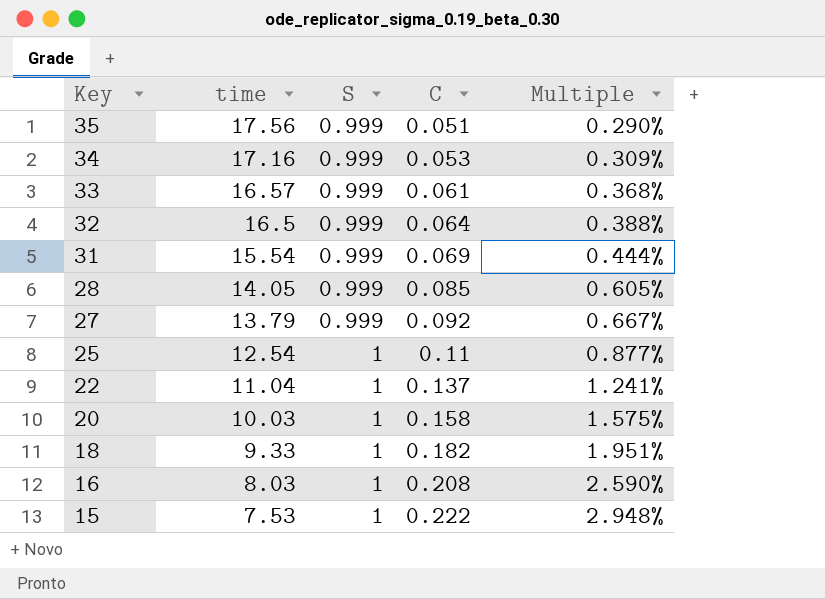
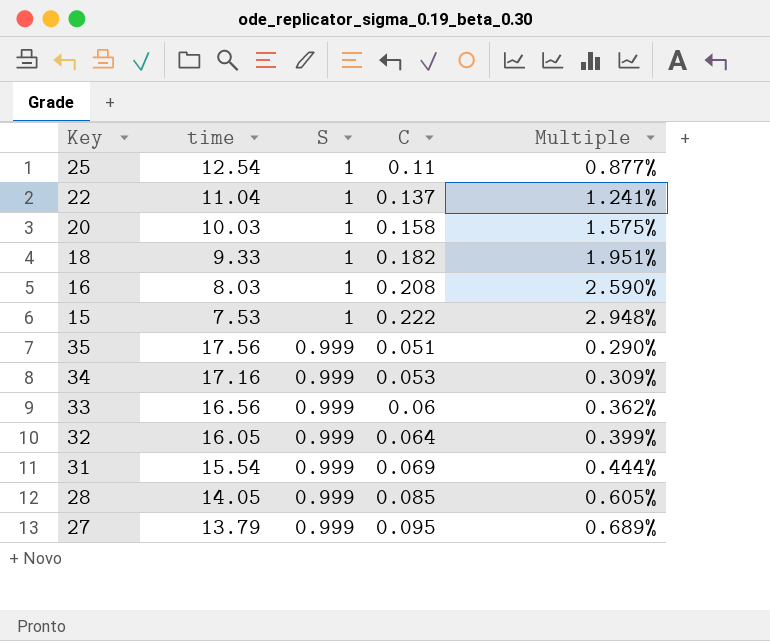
row order: Key descending -> S descending
33 | time: 16.57 -> 16.56
33 | C: 0.061 -> 0.06
33 | Multiple: 0.368% -> 0.362%
32 | time: 16.5 -> 16.05
32 | Multiple: 0.388% -> 0.399%
27 | C: 0.092 -> 0.095
27 | Multiple: 0.667% -> 0.689%

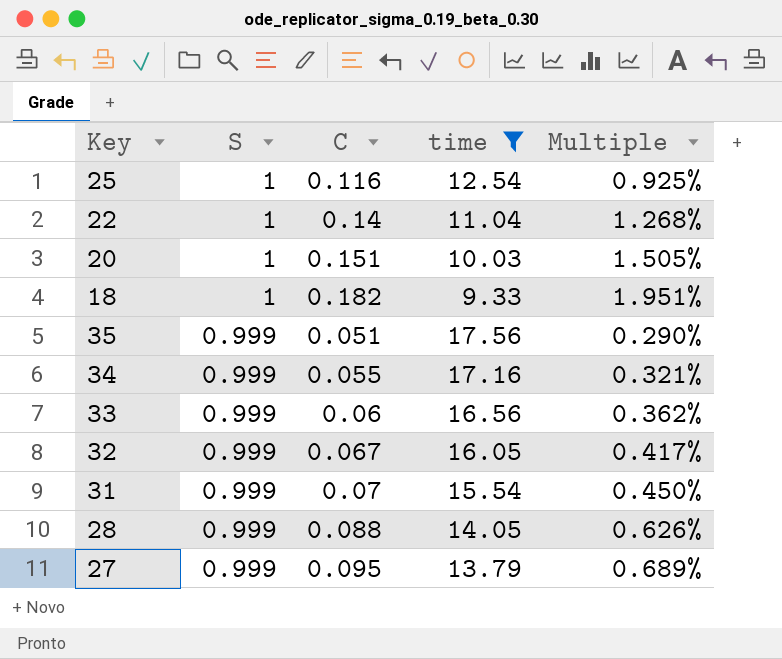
filter: none -> time >= 9.33
column time | position: 2 -> 4
25 | C: 0.11 -> 0.116
25 | Multiple: 0.877% -> 0.925%
22 | C: 0.137 -> 0.14
22 | Multiple: 1.241% -> 1.268%
20 | C: 0.158 -> 0.151
20 | Multiple: 1.575% -> 1.505%
34 | C: 0.053 -> 0.055
34 | Multiple: 0.309% -> 0.321%
32 | C: 0.064 -> 0.067
32 | Multiple: 0.399% -> 0.417%
31 | C: 0.069 -> 0.07
31 | Multiple: 0.444% -> 0.450%
28 | C: 0.085 -> 0.088
28 | Multiple: 0.605% -> 0.626%

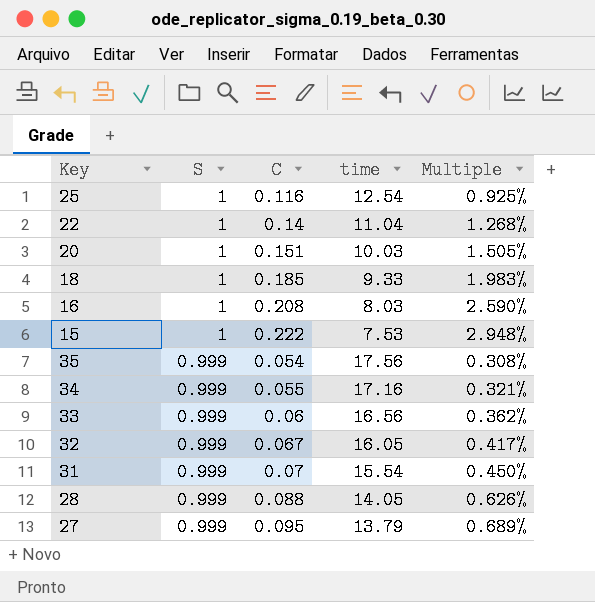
filter: time >= 9.33 -> none
18 | C: 0.182 -> 0.185
18 | Multiple: 1.951% -> 1.983%
35 | C: 0.051 -> 0.054
35 | Multiple: 0.290% -> 0.308%

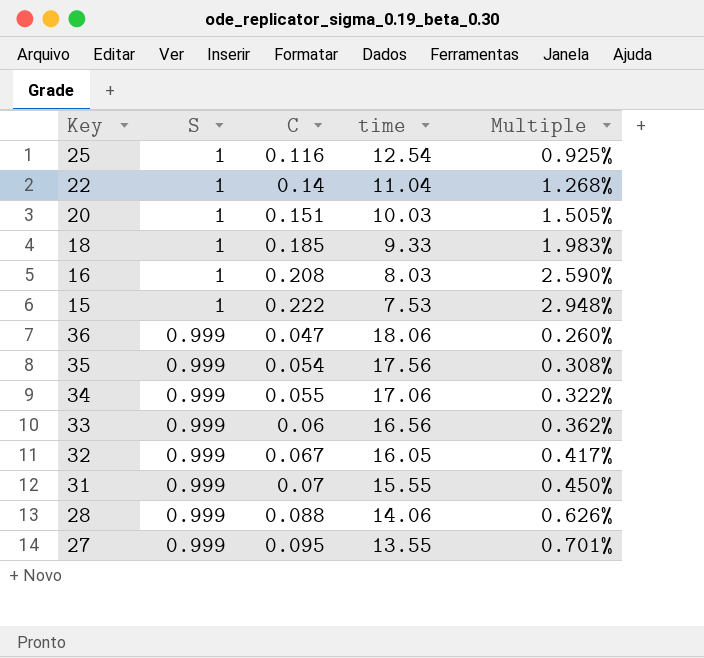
row 36: none -> 0.999 | 0.047 | 18.06 | 0.260%
34 | time: 17.16 -> 17.06
34 | Multiple: 0.321% -> 0.322%
31 | time: 15.54 -> 15.55
28 | time: 14.05 -> 14.06
27 | time: 13.79 -> 13.55
27 | Multiple: 0.689% -> 0.701%

